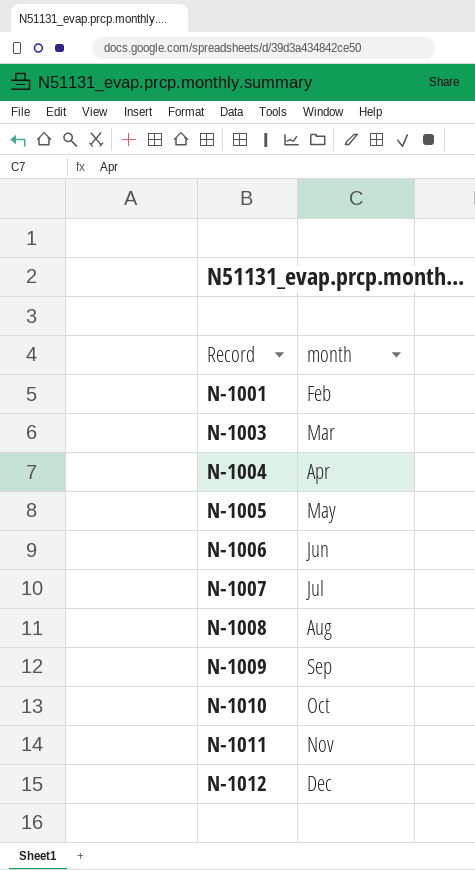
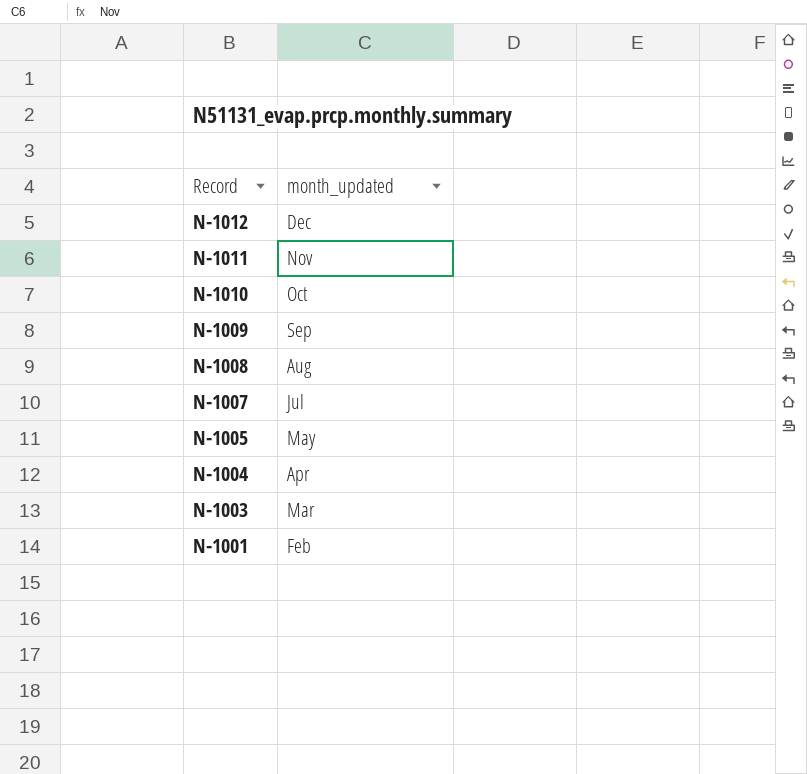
row order: Record ascending -> Record descending
column name: month -> month_updated
row N-1006: Jun -> none

